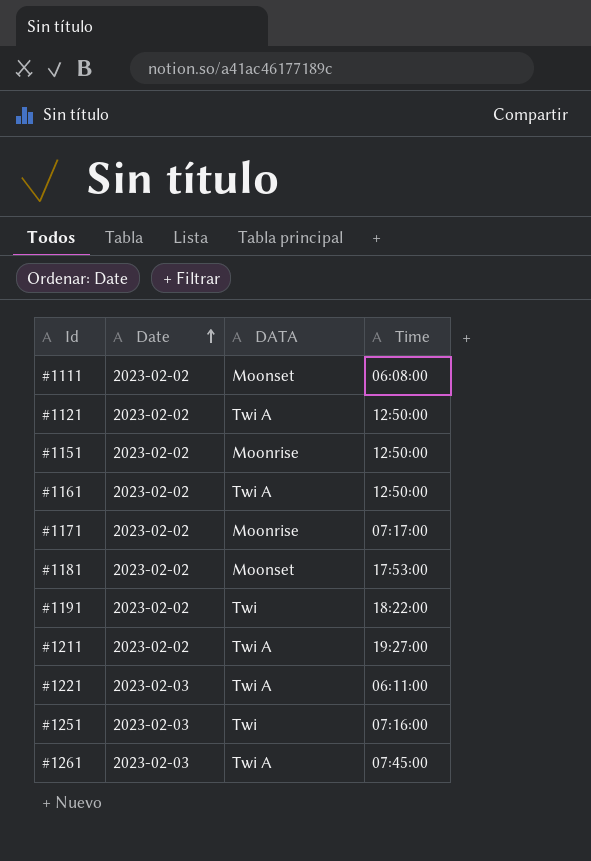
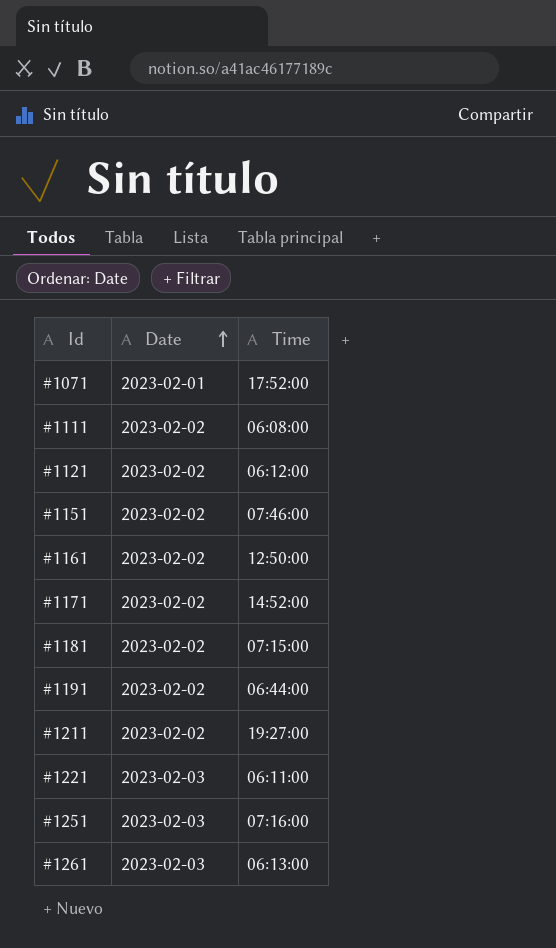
column DATA | position: 3 -> none
row #1071: none -> 2023-02-01 | 17:52:00
#1121 | Time: 12:50:00 -> 06:12:00
#1151 | Time: 12:50:00 -> 07:46:00
#1171 | Time: 07:17:00 -> 14:52:00
#1181 | Time: 17:53:00 -> 07:15:00
#1191 | Time: 18:22:00 -> 06:44:00
#1261 | Time: 07:45:00 -> 06:13:00

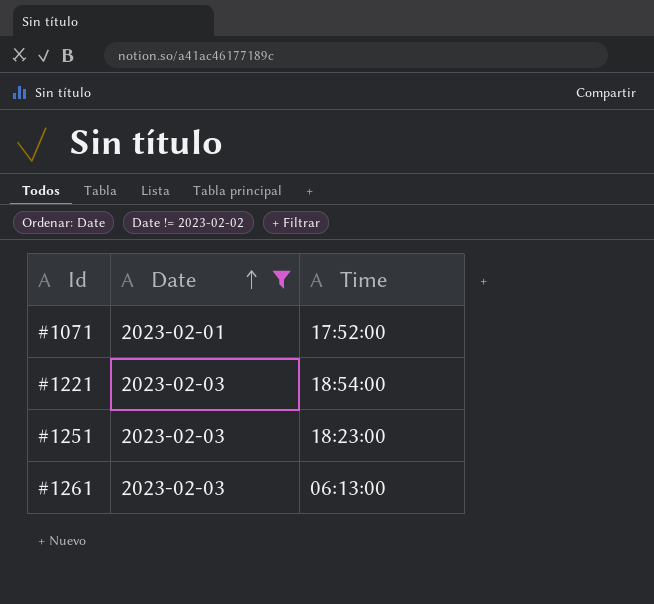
filter: none -> Date != 2023-02-02
#1221 | Time: 06:11:00 -> 18:54:00
#1251 | Time: 07:16:00 -> 18:23:00

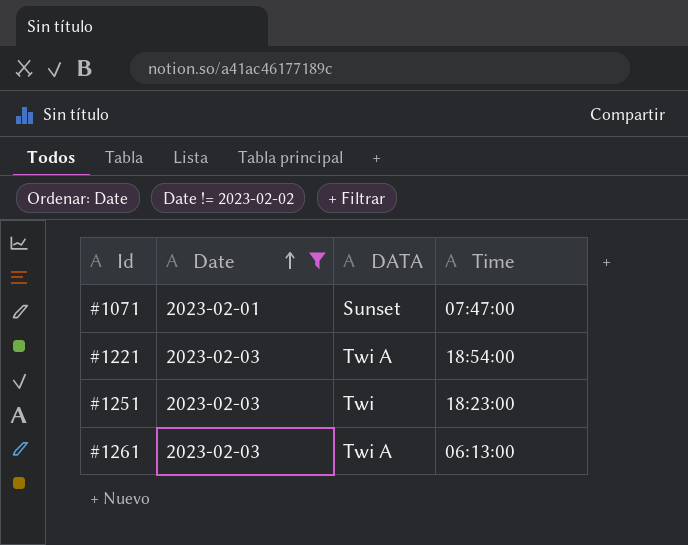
column DATA | position: none -> 3
#1071 | Time: 17:52:00 -> 07:47:00

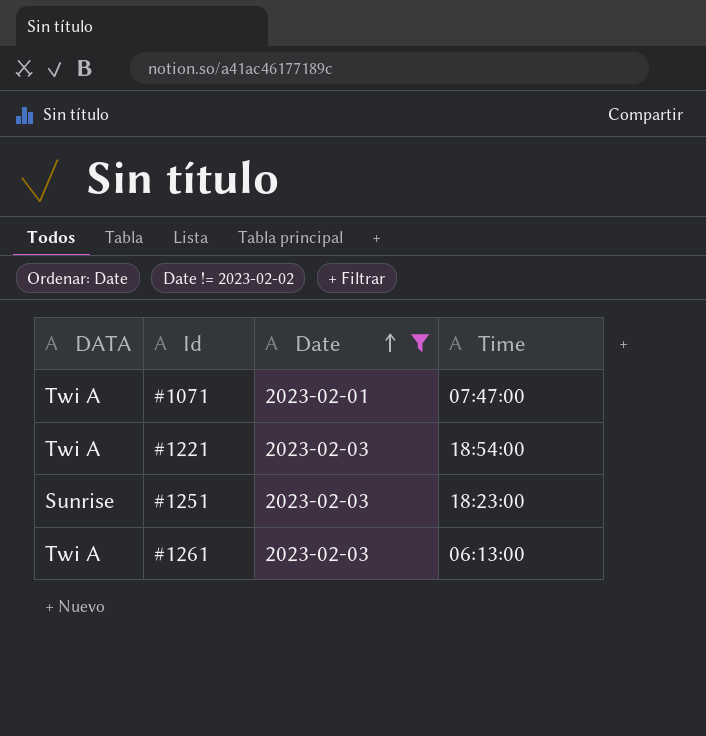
column DATA | position: 3 -> 1
#1071 | DATA: Sunset -> Twi A
#1251 | DATA: Twi -> Sunrise

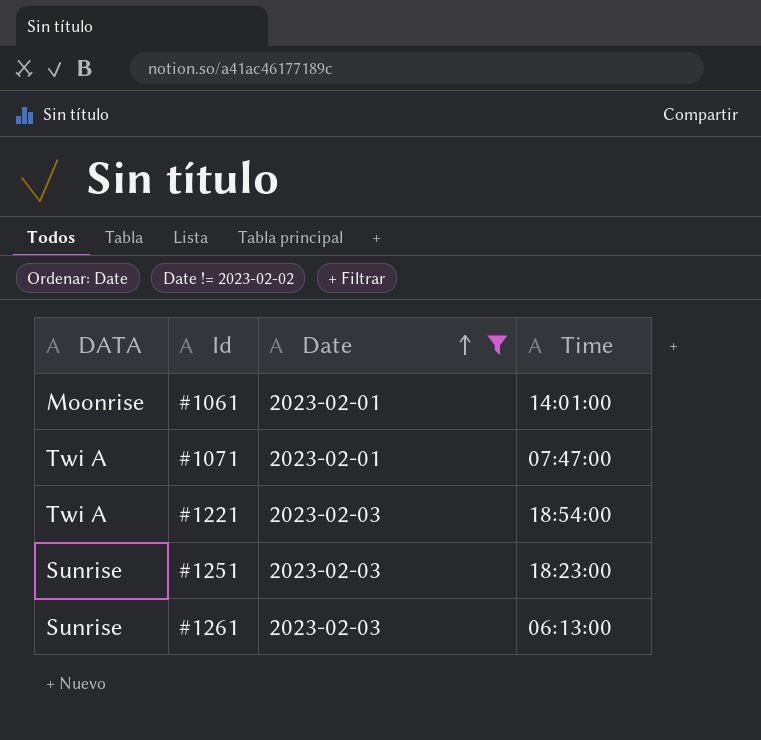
row #1061: none -> Moonrise | 2023-02-01 | 14:01:00
#1261 | DATA: Twi A -> Sunrise

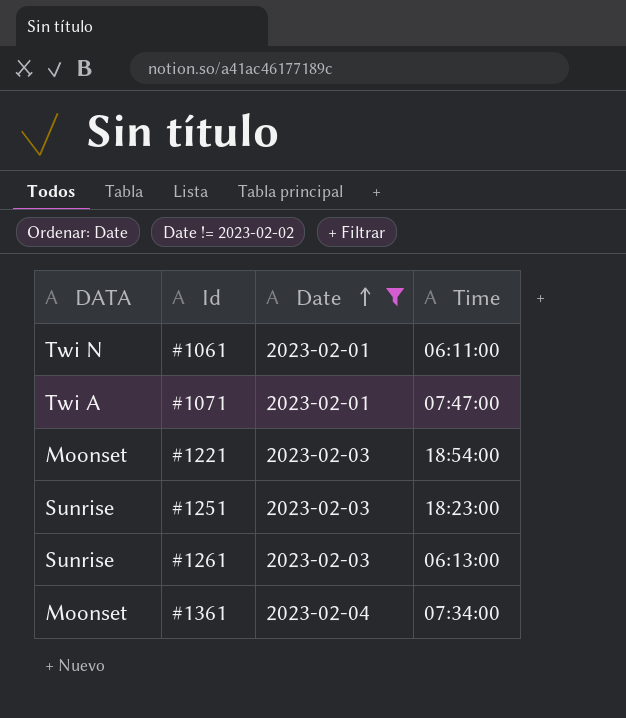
#1061 | DATA: Moonrise -> Twi N
#1061 | Time: 14:01:00 -> 06:11:00
#1221 | DATA: Twi A -> Moonset
row #1361: none -> Moonset | 2023-02-04 | 07:34:00

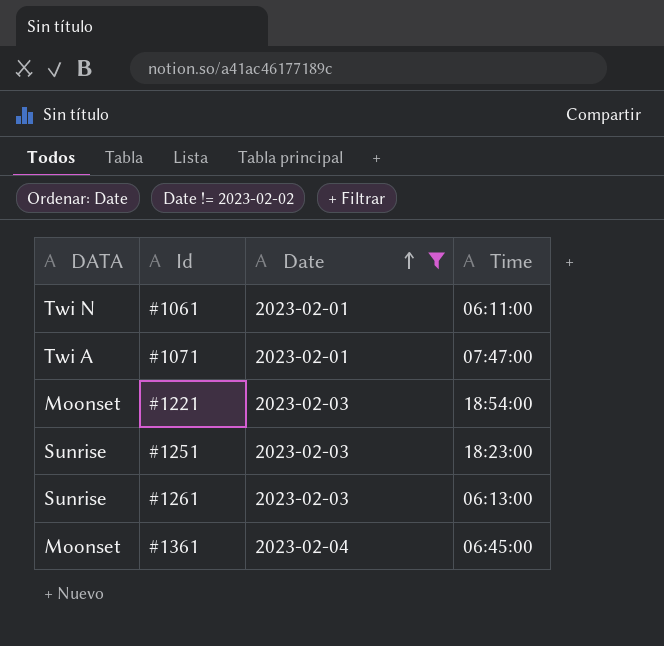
#1361 | Time: 07:34:00 -> 06:45:00

